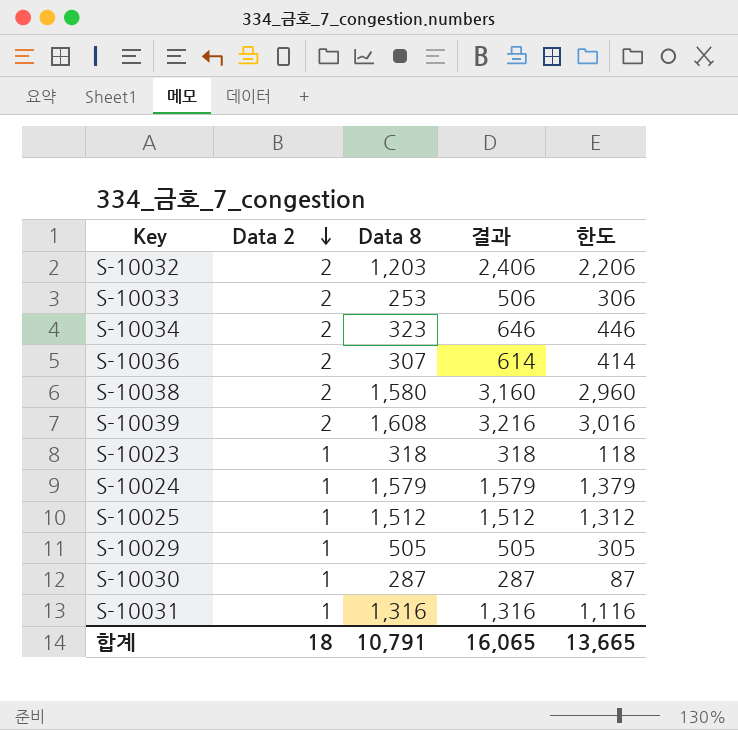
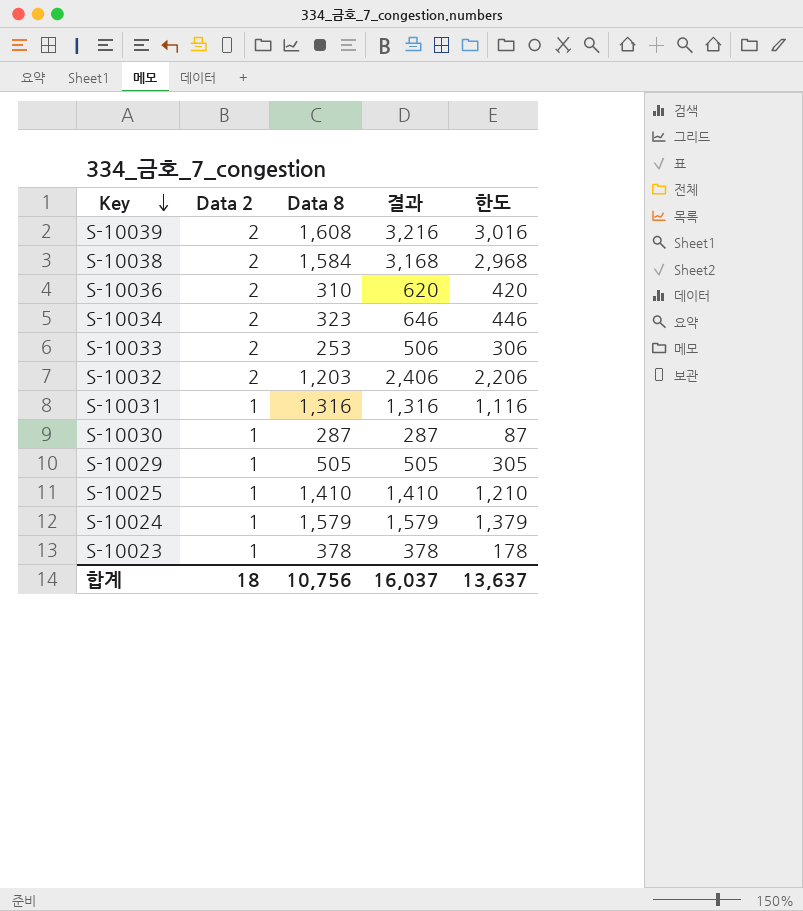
row order: Data 2 descending -> Key descending
S-10038 | Data 8: 1,580 -> 1,584
S-10038 | 결과: 3,160 -> 3,168
S-10038 | 한도: 2,960 -> 2,968
S-10036 | Data 8: 307 -> 310
S-10036 | 결과: 614 -> 620
S-10036 | 한도: 414 -> 420
S-10025 | Data 8: 1,512 -> 1,410
S-10025 | 결과: 1,512 -> 1,410
S-10025 | 한도: 1,312 -> 1,210
S-10023 | Data 8: 318 -> 378
S-10023 | 결과: 318 -> 378
S-10023 | 한도: 118 -> 178
합계 | Data 8: 10,791 -> 10,756
합계 | 결과: 16,065 -> 16,037
합계 | 한도: 13,665 -> 13,637

